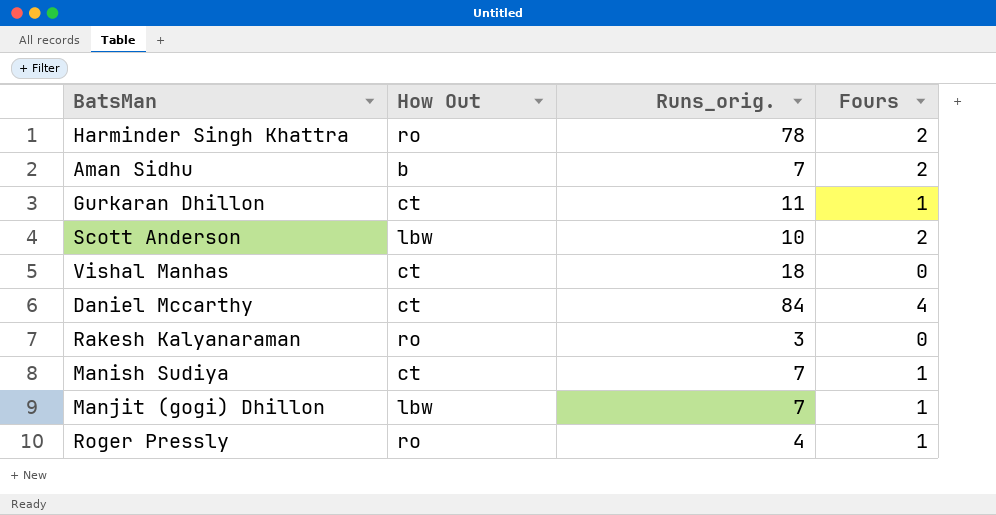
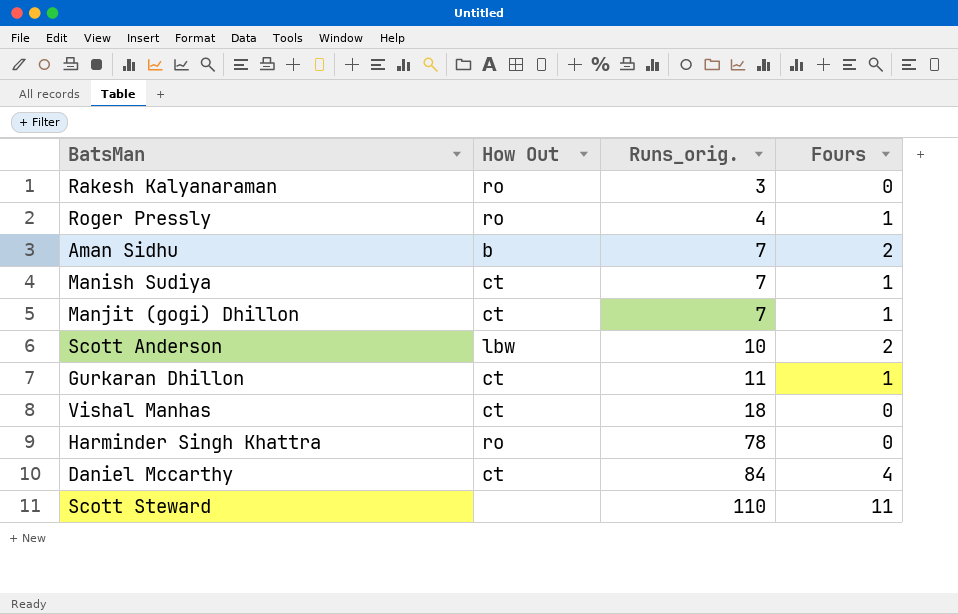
row order: none -> Runs_orig. ascending
Manjit (gogi) Dhillon | How Out: lbw -> ct
Harminder Singh Khattra | Fours: 2 -> 0
row Scott Steward: none -> none | 110 | 11

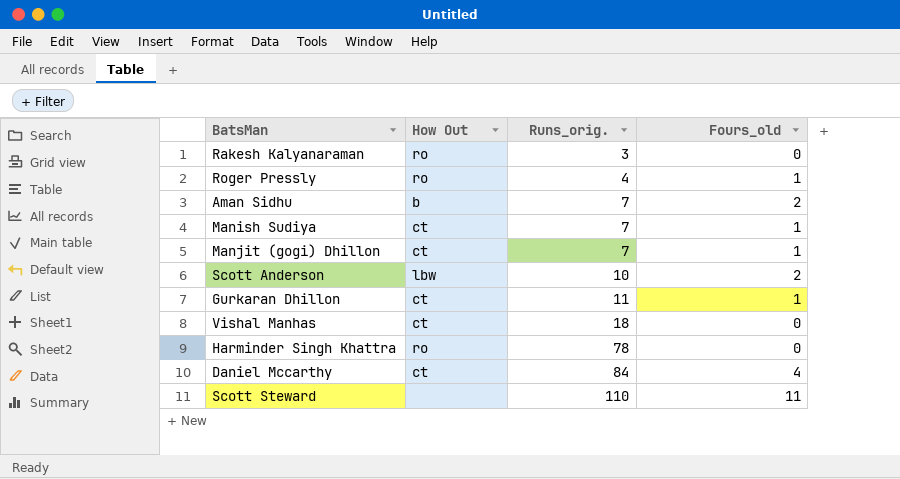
column name: Fours -> Fours_old

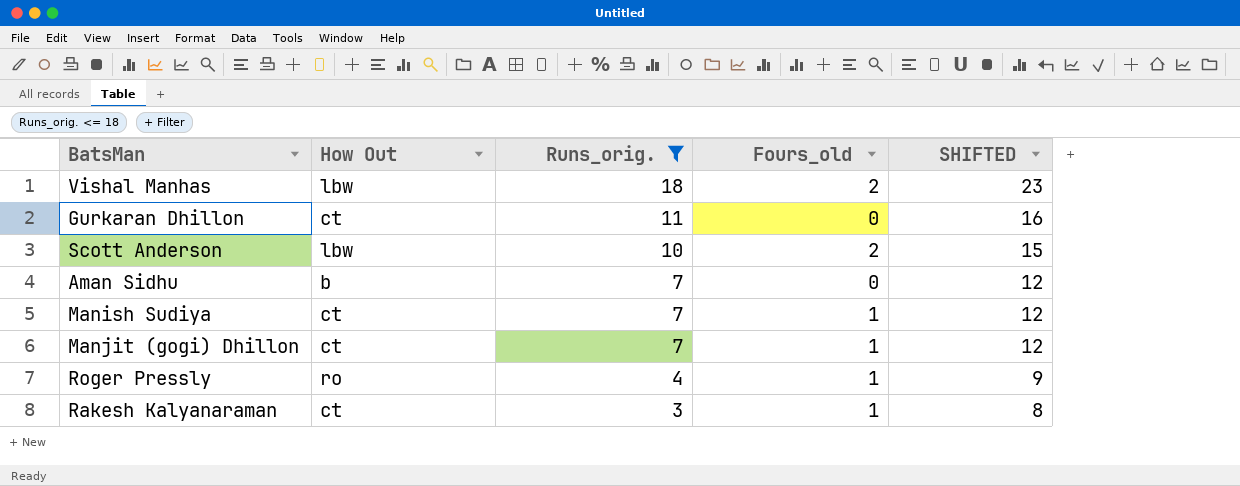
filter: none -> Runs_orig. <= 18
row order: Runs_orig. ascending -> Runs_orig. descending
column SHIFTED | formula: none -> [Runs_orig.] + 5
Vishal Manhas | How Out: ct -> lbw
Vishal Manhas | Fours_old: 0 -> 2
Gurkaran Dhillon | Fours_old: 1 -> 0
Aman Sidhu | Fours_old: 2 -> 0
Rakesh Kalyanaraman | How Out: ro -> ct
Rakesh Kalyanaraman | Fours_old: 0 -> 1

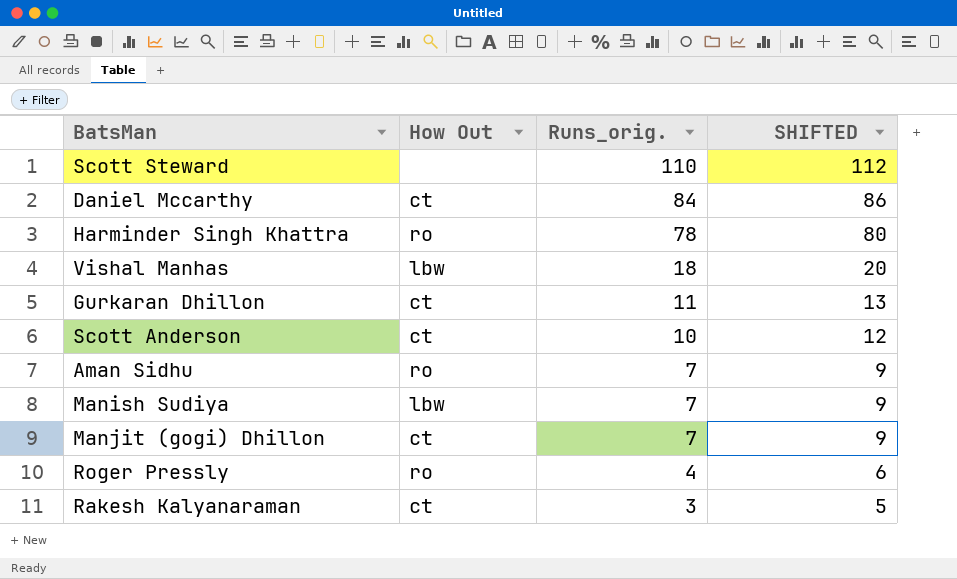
filter: Runs_orig. <= 18 -> none
column Fours_old | position: 4 -> none
column SHIFTED | formula: [Runs_orig.] + 5 -> [Runs_orig.] + 2
Scott Anderson | How Out: lbw -> ct
Aman Sidhu | How Out: b -> ro
Manish Sudiya | How Out: ct -> lbw

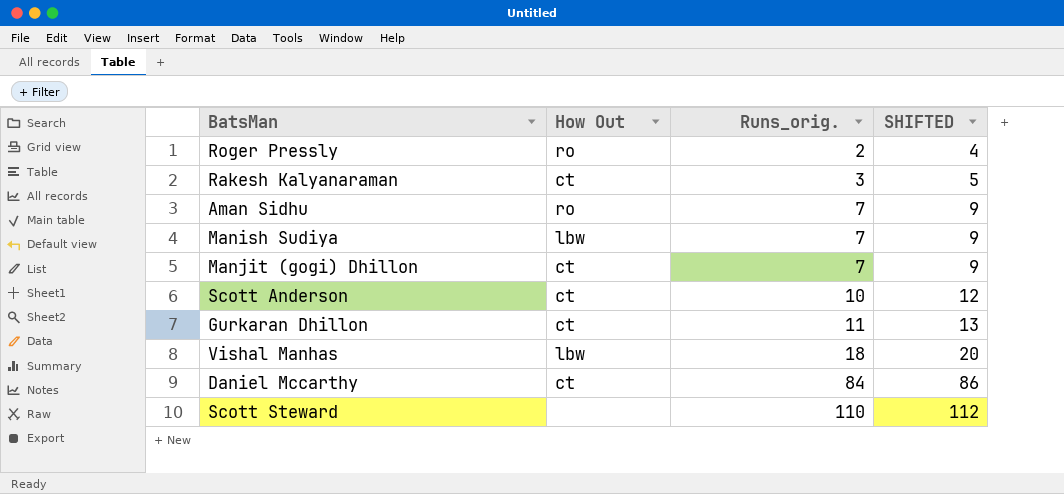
row order: Runs_orig. descending -> Runs_orig. ascending
row Harminder Singh Khattra: ro | 78 | 80 -> none
Roger Pressly | Runs_orig.: 4 -> 2
Roger Pressly | SHIFTED: 6 -> 4

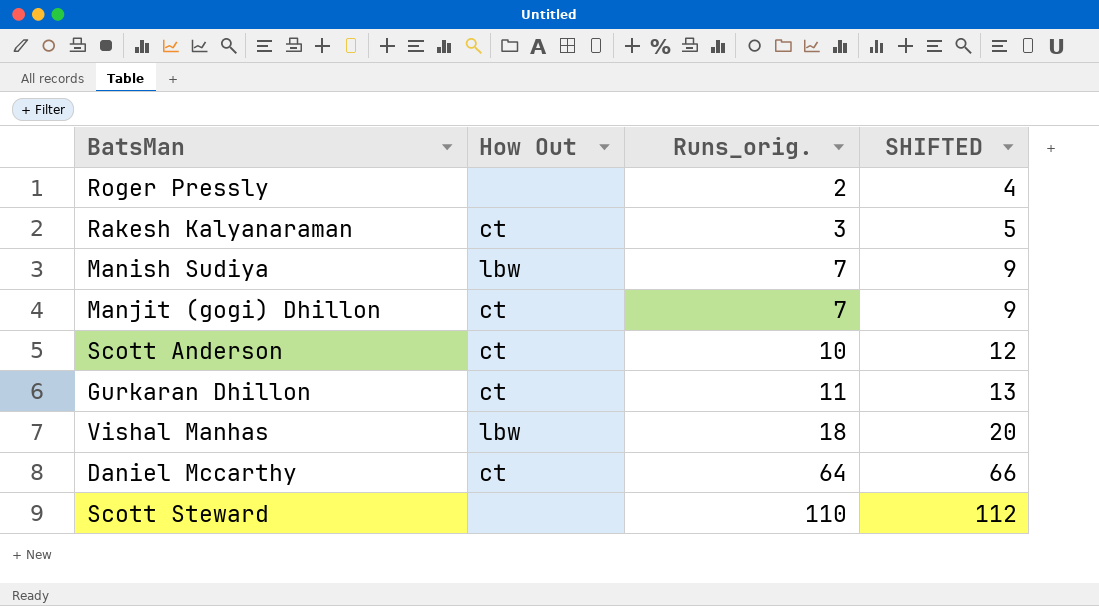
row Aman Sidhu: ro | 7 | 9 -> none
Roger Pressly | How Out: ro -> none
Daniel Mccarthy | Runs_orig.: 84 -> 64
Daniel Mccarthy | SHIFTED: 86 -> 66

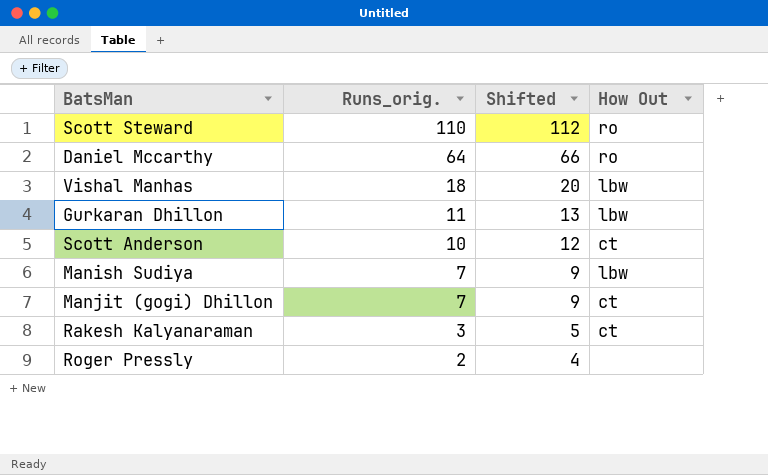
row order: Runs_orig. ascending -> Runs_orig. descending
column name: SHIFTED -> Shifted
column How Out | position: 2 -> 4
Scott Steward | How Out: none -> ro
Daniel Mccarthy | How Out: ct -> ro
Gurkaran Dhillon | How Out: ct -> lbw

